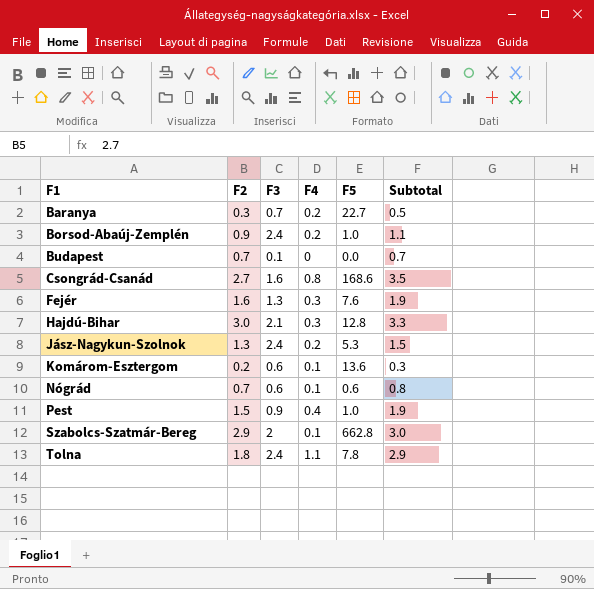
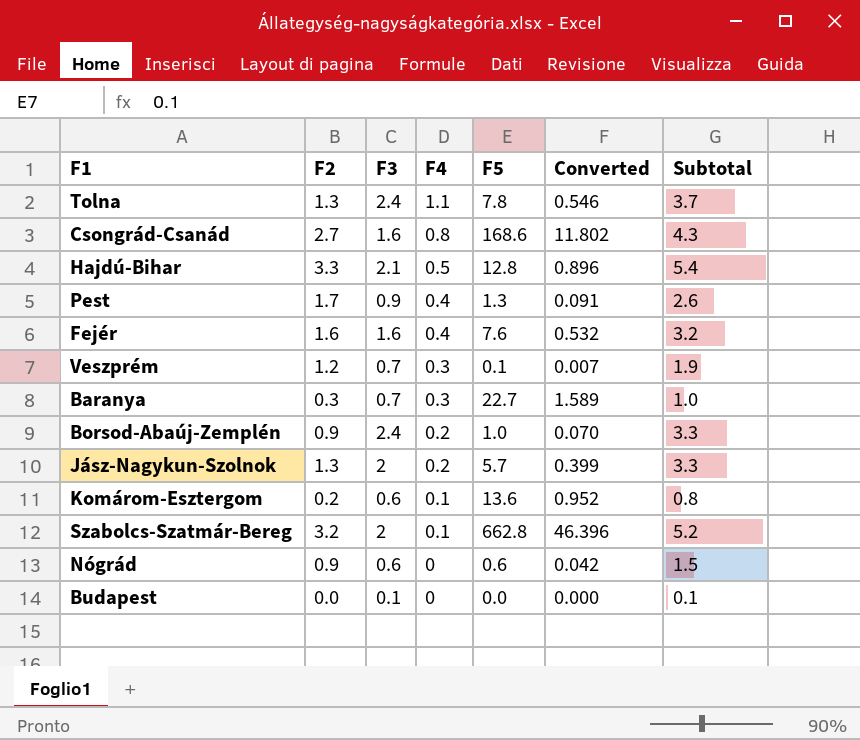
row order: F1 ascending -> F4 descending
column Converted | formula: none -> [F5] * 0.07
column Subtotal | formula: [F2] + [F4] -> [F2] + [F3]
Tolna | F2: 1.8 -> 1.3
Hajdú-Bihar | F2: 3.0 -> 3.3
Hajdú-Bihar | F4: 0.3 -> 0.5
Pest | F2: 1.5 -> 1.7
Pest | F5: 1.0 -> 1.3
Fejér | F3: 1.3 -> 1.6
Fejér | F4: 0.3 -> 0.4
row Veszprém: none -> 1.2 | 0.7 | 0.3 | 0.1 | 0.007 | 1.9
Baranya | F4: 0.2 -> 0.3
Jász-Nagykun-Szolnok | F3: 2.4 -> 2
Jász-Nagykun-Szolnok | F5: 5.3 -> 5.7
Szabolcs-Szatmár-Bereg | F2: 2.9 -> 3.2
Nógrád | F2: 0.7 -> 0.9
Nógrád | F4: 0.1 -> 0
Budapest | F2: 0.7 -> 0.0

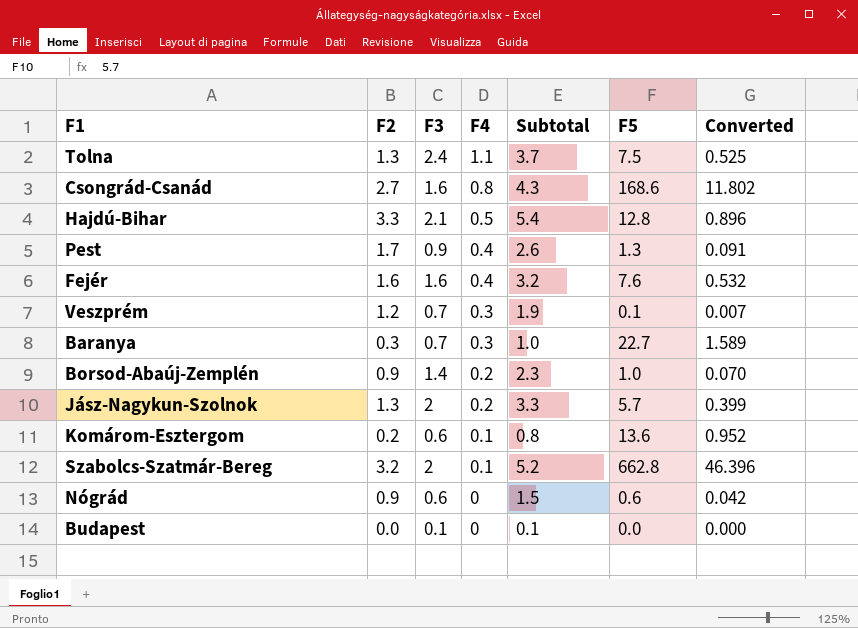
column Subtotal | position: 7 -> 5
Tolna | F5: 7.8 -> 7.5
Tolna | Converted: 0.546 -> 0.525
Borsod-Abaúj-Zemplén | F3: 2.4 -> 1.4
Borsod-Abaúj-Zemplén | Subtotal: 3.3 -> 2.3

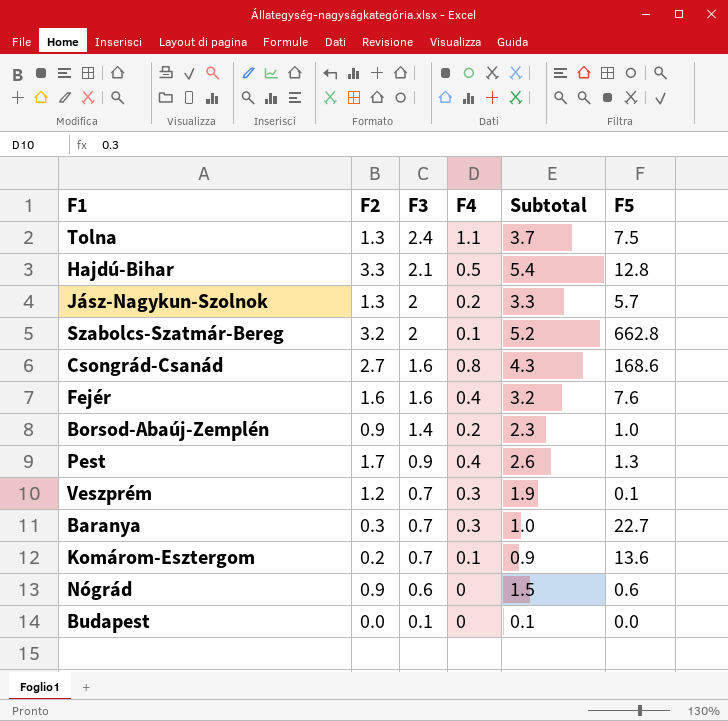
row order: F4 descending -> F3 descending
column Converted | formula: [F5] * 0.07 -> none
Komárom-Esztergom | F3: 0.6 -> 0.7
Komárom-Esztergom | Subtotal: 0.8 -> 0.9

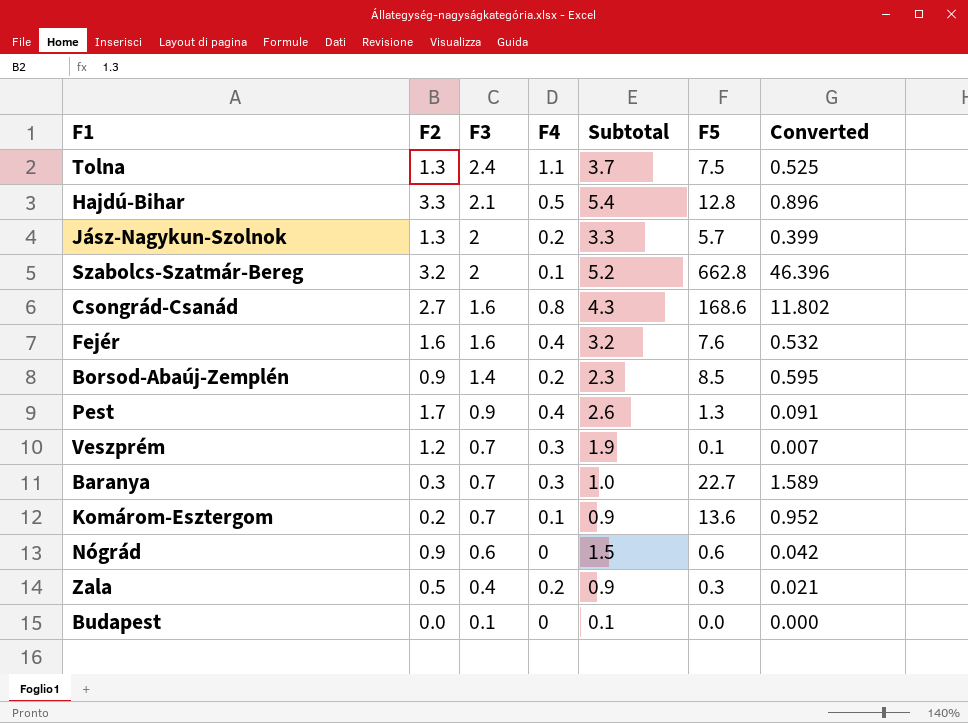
column Converted | formula: none -> [F5] * 0.07
Borsod-Abaúj-Zemplén | F5: 1.0 -> 8.5
row Zala: none -> 0.5 | 0.4 | 0.2 | 0.9 | 0.3 | 0.021

